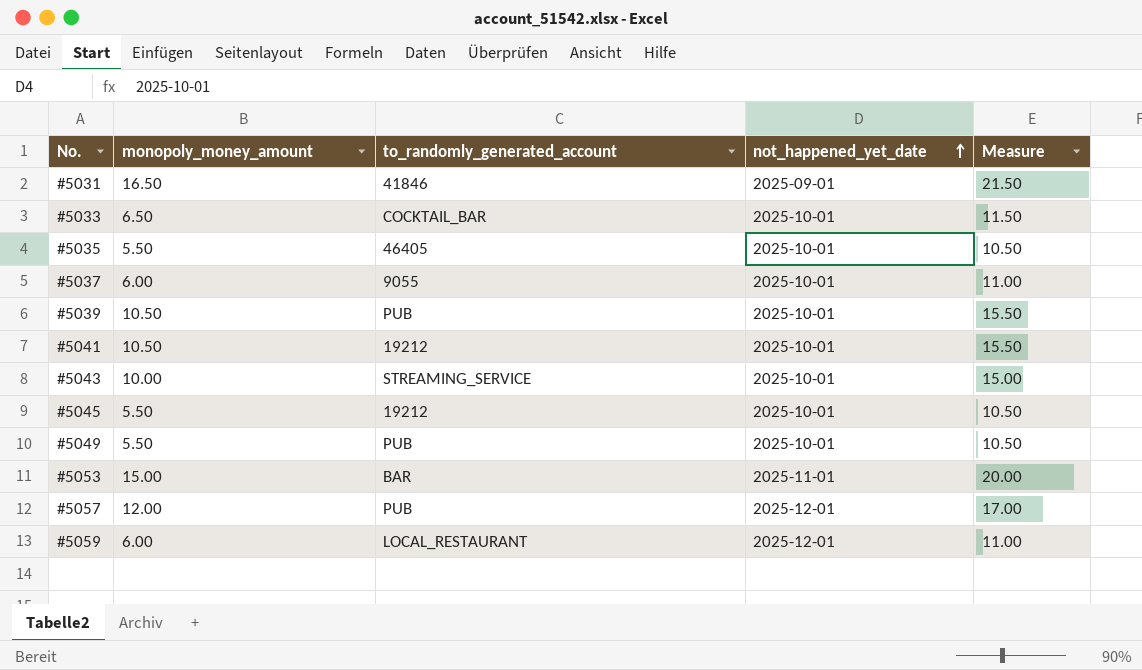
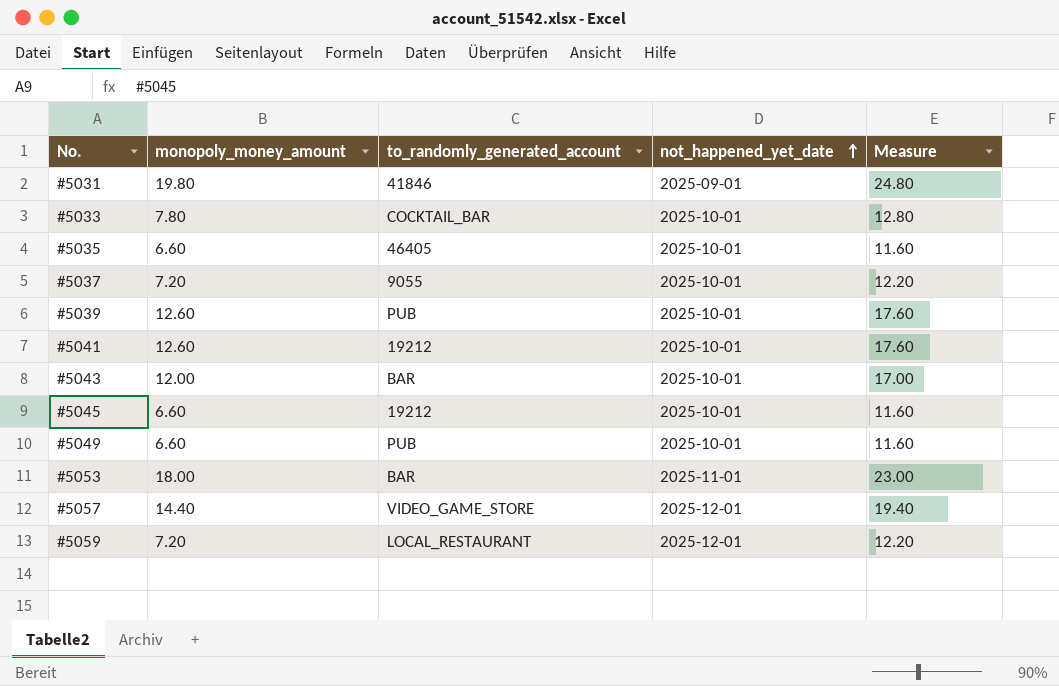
#5031 | monopoly_money_amount: 16.50 -> 19.80
#5031 | Measure: 21.50 -> 24.80
#5033 | monopoly_money_amount: 6.50 -> 7.80
#5033 | Measure: 11.50 -> 12.80
#5035 | monopoly_money_amount: 5.50 -> 6.60
#5035 | Measure: 10.50 -> 11.60
#5037 | monopoly_money_amount: 6.00 -> 7.20
#5037 | Measure: 11.00 -> 12.20
#5039 | monopoly_money_amount: 10.50 -> 12.60
#5039 | Measure: 15.50 -> 17.60
#5041 | monopoly_money_amount: 10.50 -> 12.60
#5041 | Measure: 15.50 -> 17.60
#5043 | monopoly_money_amount: 10.00 -> 12.00
#5043 | to_randomly_generated_account: STREAMING_SERVICE -> BAR
#5043 | Measure: 15.00 -> 17.00
#5045 | monopoly_money_amount: 5.50 -> 6.60
#5045 | Measure: 10.50 -> 11.60
#5049 | monopoly_money_amount: 5.50 -> 6.60
#5049 | Measure: 10.50 -> 11.60
#5053 | monopoly_money_amount: 15.00 -> 18.00
#5053 | Measure: 20.00 -> 23.00
#5057 | monopoly_money_amount: 12.00 -> 14.40
#5057 | to_randomly_generated_account: PUB -> VIDEO_GAME_STORE
#5057 | Measure: 17.00 -> 19.40
#5059 | monopoly_money_amount: 6.00 -> 7.20
#5059 | Measure: 11.00 -> 12.20

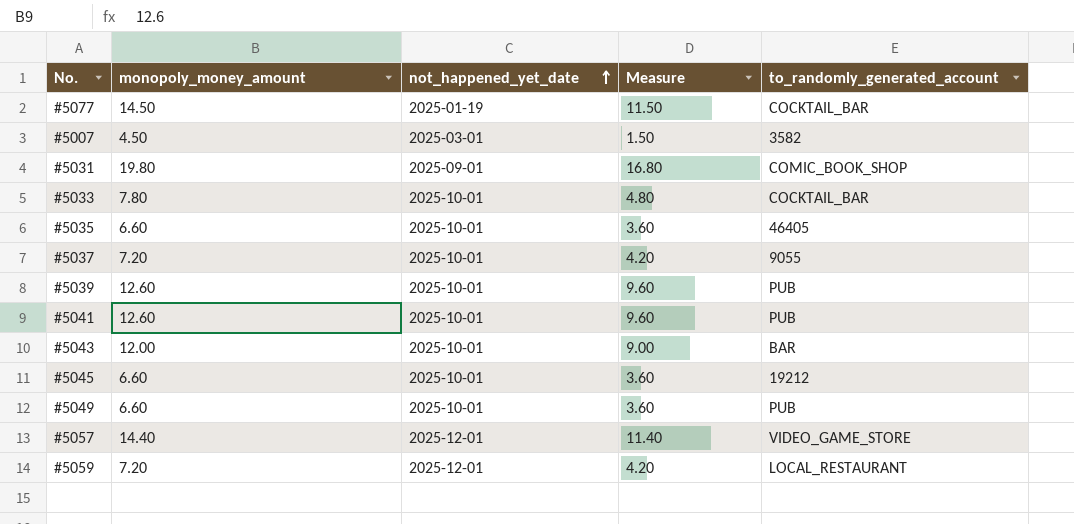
column Measure | formula: [monopoly_money_amount] + 5 -> [monopoly_money_amount] - 3
column to_randomly_generated_account | position: 3 -> 5
row #5053: 18.00 | BAR | 2025-11-01 | 23.00 -> none
row #5077: none -> 14.50 | 2025-01-19 | 11.50 | COCKTAIL_BAR
row #5007: none -> 4.50 | 2025-03-01 | 1.50 | 3582
#5031 | to_randomly_generated_account: 41846 -> COMIC_BOOK_SHOP
#5041 | to_randomly_generated_account: 19212 -> PUB

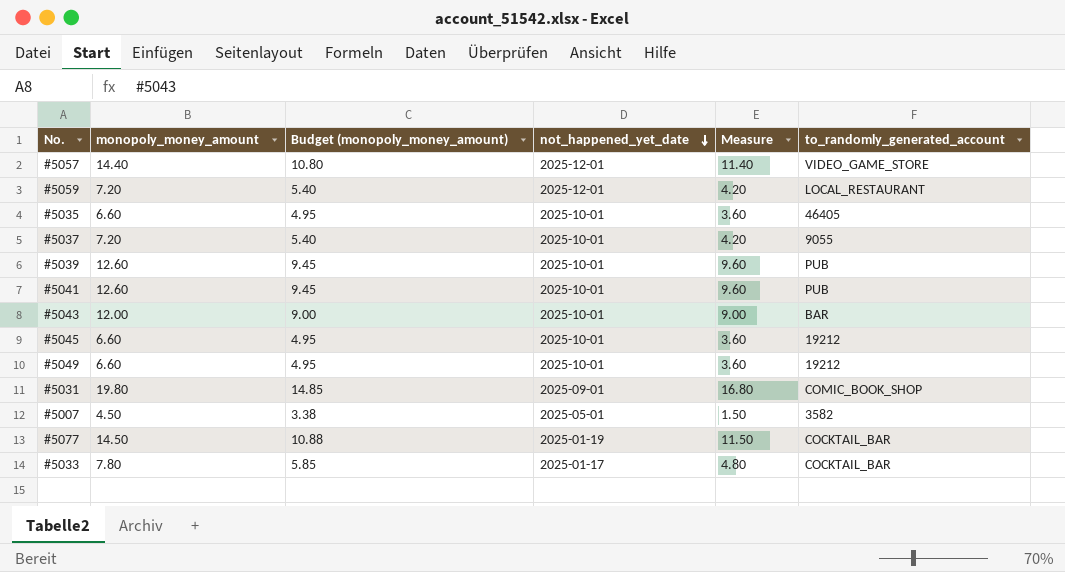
row order: not_happened_yet_date ascending -> not_happened_yet_date descending
column Budget (monopoly_money_amount) | formula: none -> [monopoly_money_amount] * 0.75
#5049 | to_randomly_generated_account: PUB -> 19212
#5007 | not_happened_yet_date: 2025-03-01 -> 2025-05-01
#5033 | not_happened_yet_date: 2025-10-01 -> 2025-01-17

